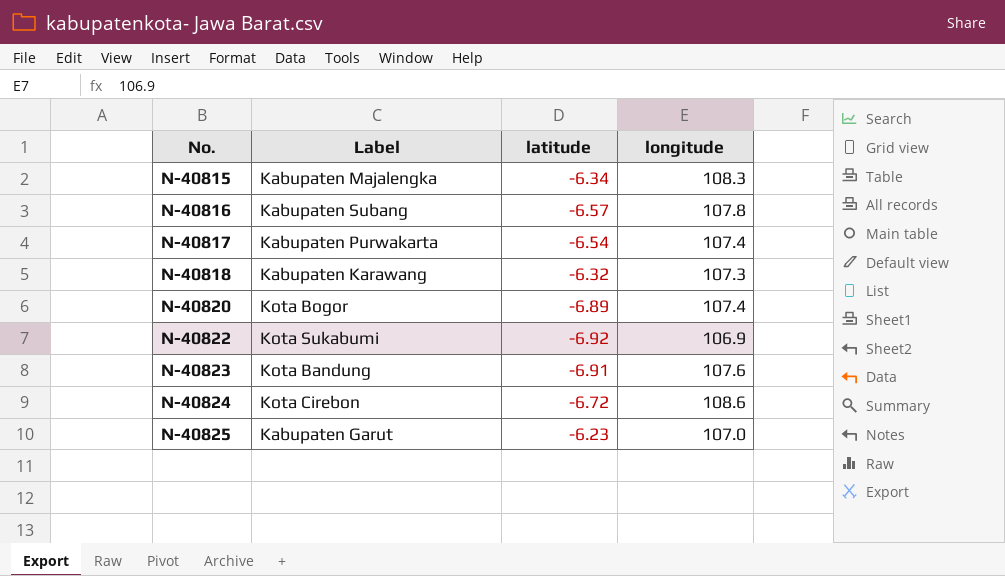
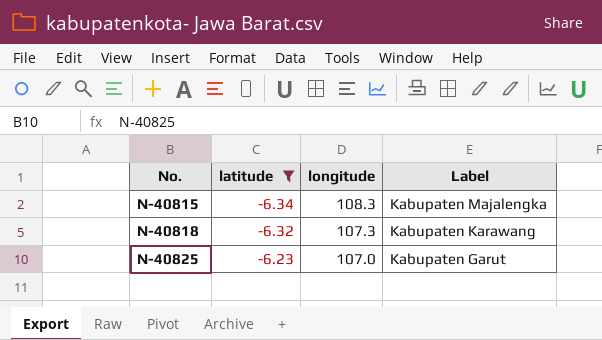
filter: none -> latitude >= -6.34
column Label | position: 2 -> 4

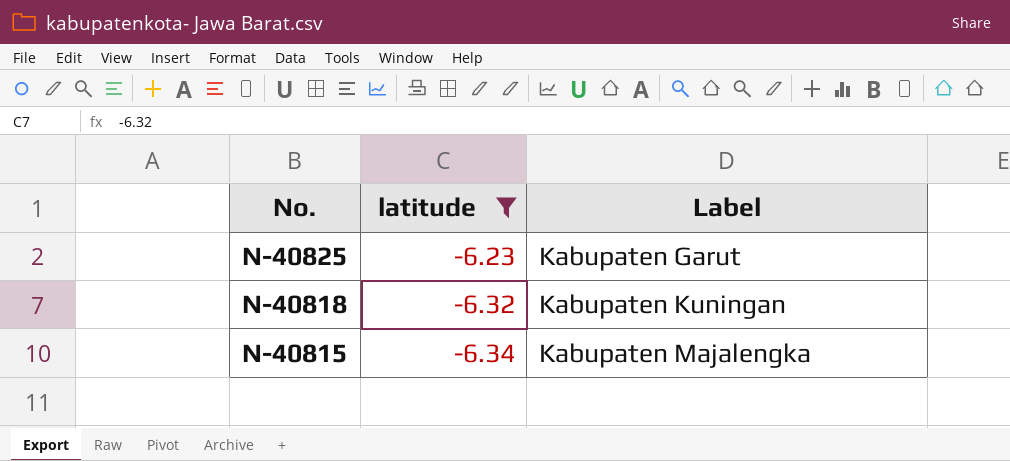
row order: No. ascending -> No. descending
column longitude | position: 3 -> none
N-40818 | Label: Kabupaten Karawang -> Kabupaten Kuningan

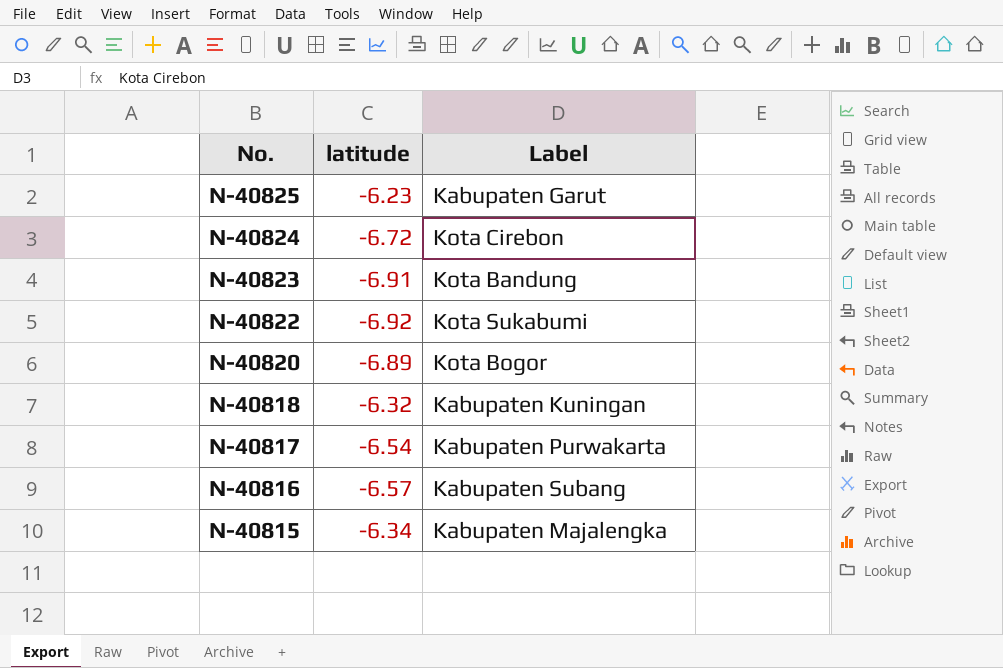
filter: latitude >= -6.34 -> none

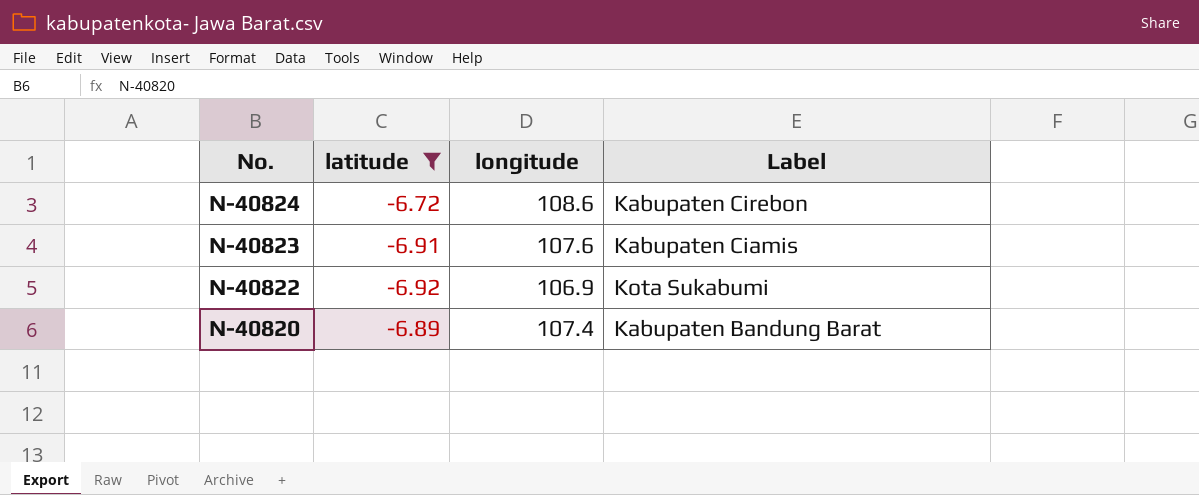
filter: none -> latitude <= -6.72
column longitude | position: none -> 3
N-40824 | Label: Kota Cirebon -> Kabupaten Cirebon
N-40823 | Label: Kota Bandung -> Kabupaten Ciamis
N-40820 | Label: Kota Bogor -> Kabupaten Bandung Barat

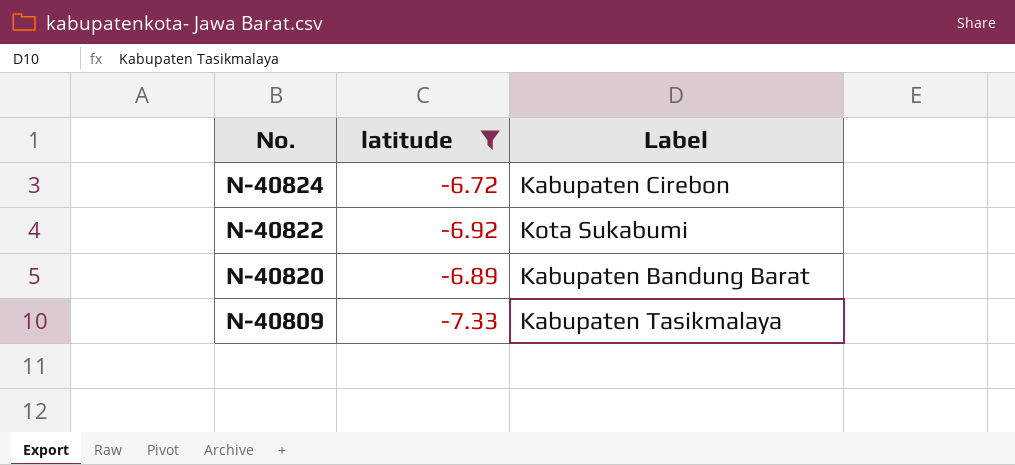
column longitude | position: 3 -> none
row N-40823: -6.91 | 107.6 | Kabupaten Ciamis -> none
row N-40809: none -> -7.33 | Kabupaten Tasikmalaya

